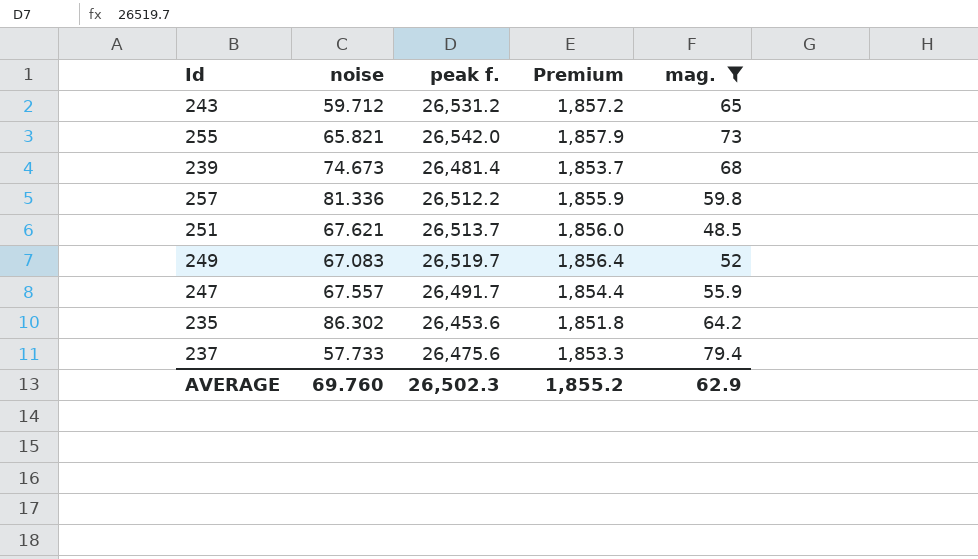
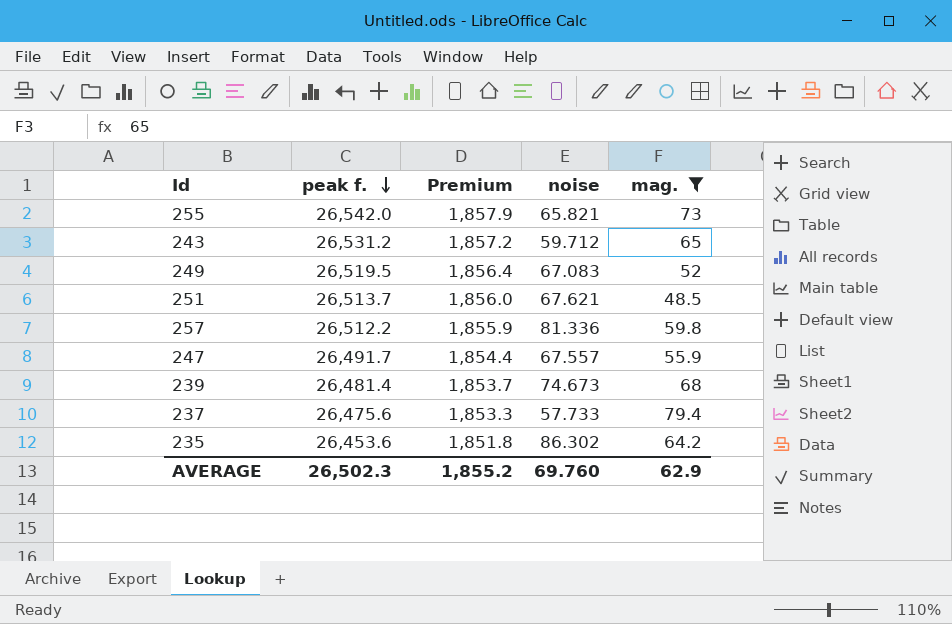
row order: none -> peak f. descending
column noise | position: 2 -> 4
249 | peak f.: 26,519.7 -> 26,519.5

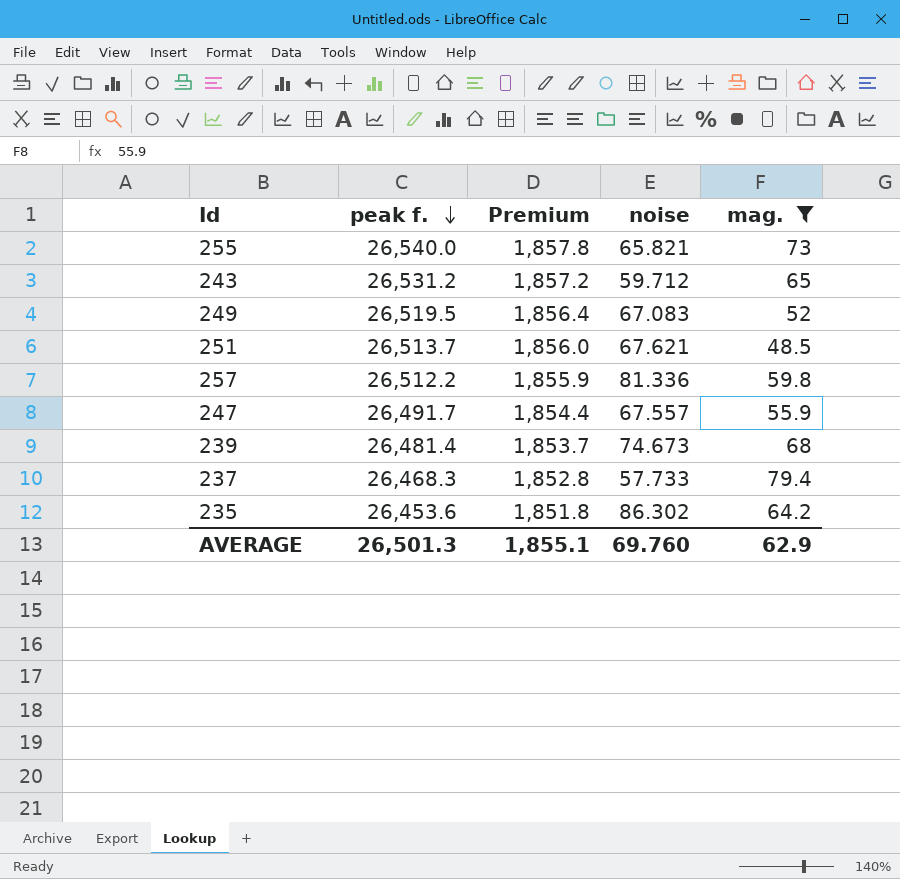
255 | peak f.: 26,542.0 -> 26,540.0
255 | Premium: 1,857.9 -> 1,857.8
237 | peak f.: 26,475.6 -> 26,468.3
237 | Premium: 1,853.3 -> 1,852.8
AVERAGE | peak f.: 26,502.3 -> 26,501.3
AVERAGE | Premium: 1,855.2 -> 1,855.1

